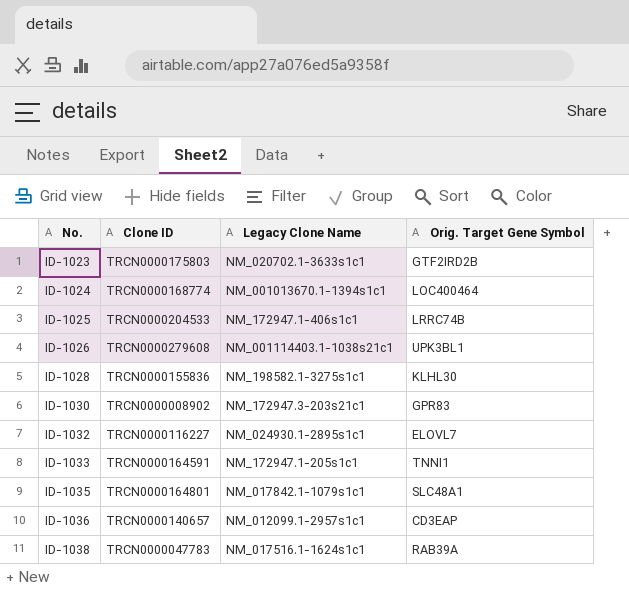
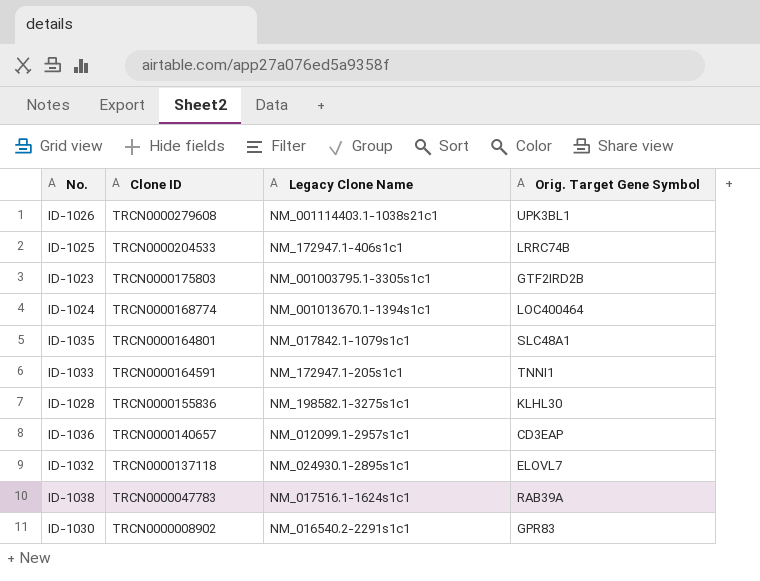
row order: No. ascending -> Clone ID descending
ID-1023 | Legacy Clone Name: NM_020702.1-3633s1c1 -> NM_001003795.1-3305s1c1
ID-1032 | Clone ID: TRCN0000116227 -> TRCN0000137118
ID-1030 | Legacy Clone Name: NM_172947.3-203s21c1 -> NM_016540.2-2291s1c1

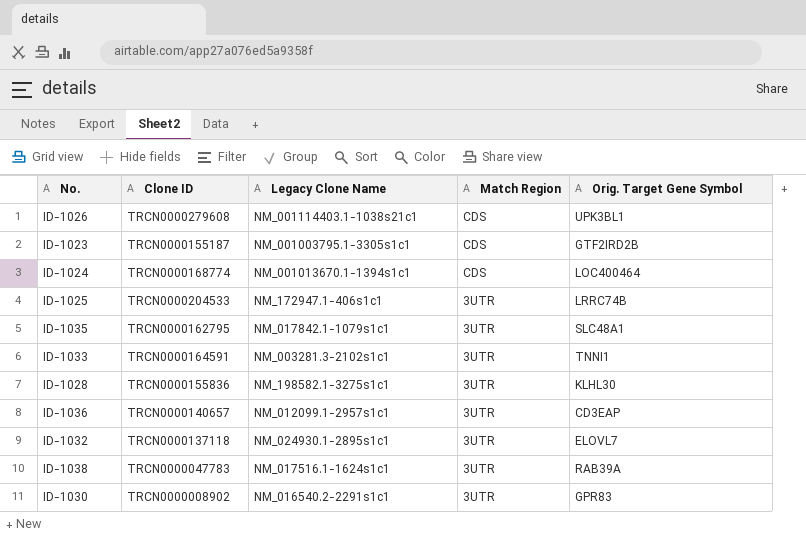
row order: Clone ID descending -> Match Region descending
column Match Region | position: none -> 4
ID-1023 | Clone ID: TRCN0000175803 -> TRCN0000155187
ID-1035 | Clone ID: TRCN0000164801 -> TRCN0000162795
ID-1033 | Legacy Clone Name: NM_172947.1-205s1c1 -> NM_003281.3-2102s1c1

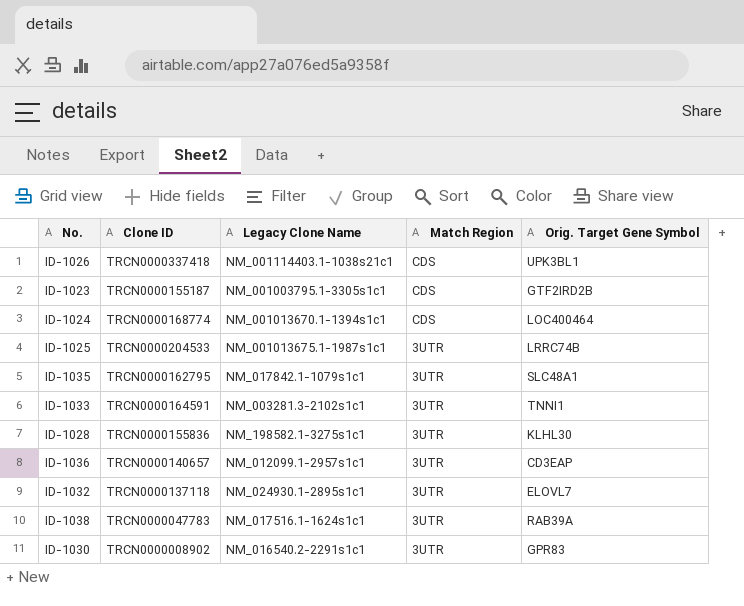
ID-1026 | Clone ID: TRCN0000279608 -> TRCN0000337418
ID-1025 | Legacy Clone Name: NM_172947.1-406s1c1 -> NM_001013675.1-1987s1c1

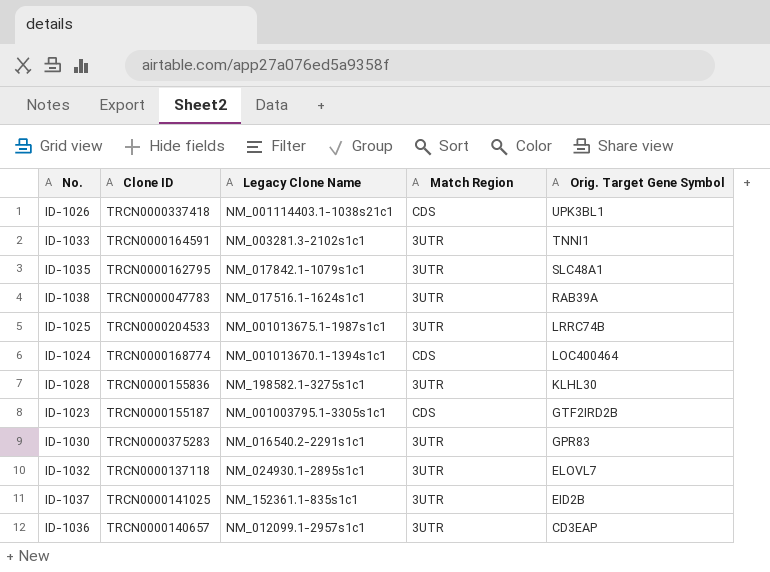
row order: Match Region descending -> Orig. Target Gene Symbol descending
ID-1030 | Clone ID: TRCN0000008902 -> TRCN0000375283
row ID-1037: none -> TRCN0000141025 | NM_152361.1-835s1c1 | 3UTR | EID2B

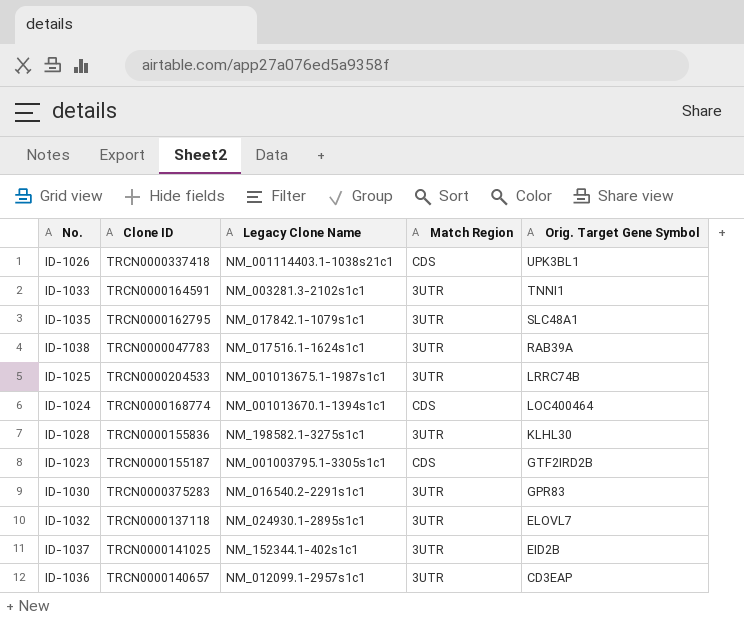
ID-1037 | Legacy Clone Name: NM_152361.1-835s1c1 -> NM_152344.1-402s1c1

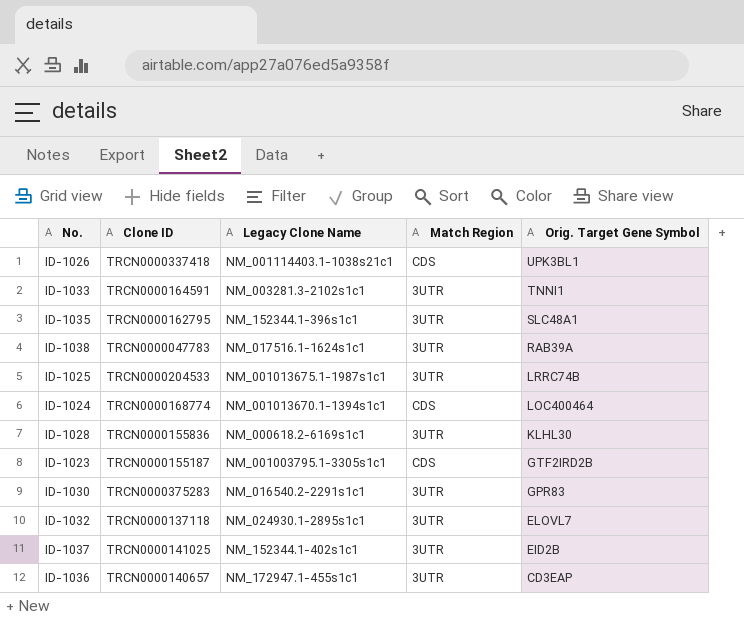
ID-1035 | Legacy Clone Name: NM_017842.1-1079s1c1 -> NM_152344.1-396s1c1
ID-1028 | Legacy Clone Name: NM_198582.1-3275s1c1 -> NM_000618.2-6169s1c1
ID-1036 | Legacy Clone Name: NM_012099.1-2957s1c1 -> NM_172947.1-455s1c1

